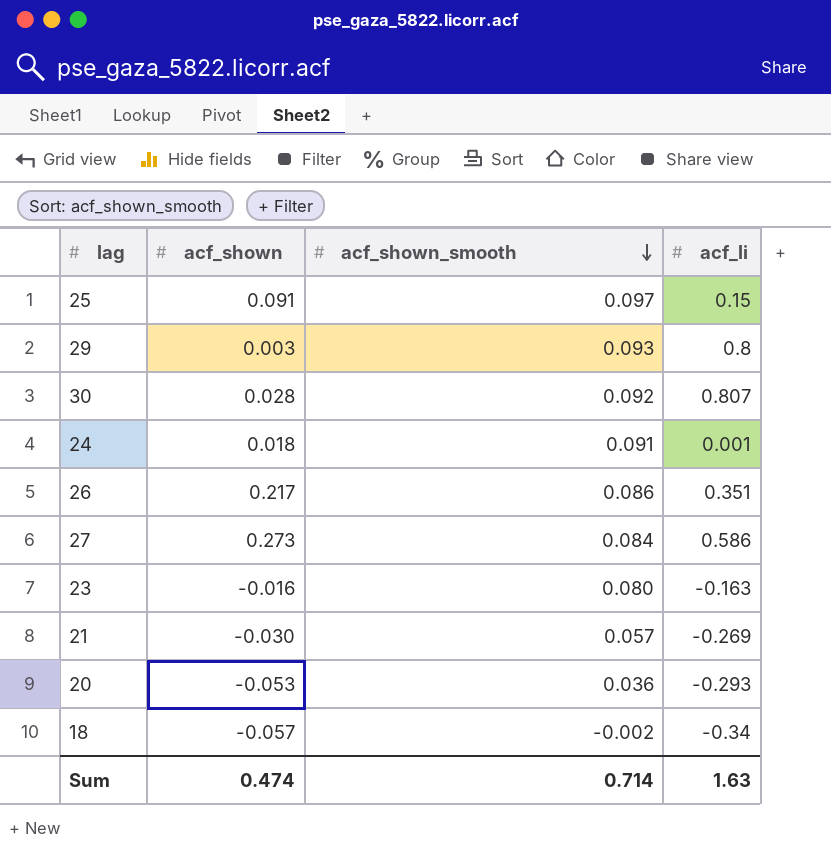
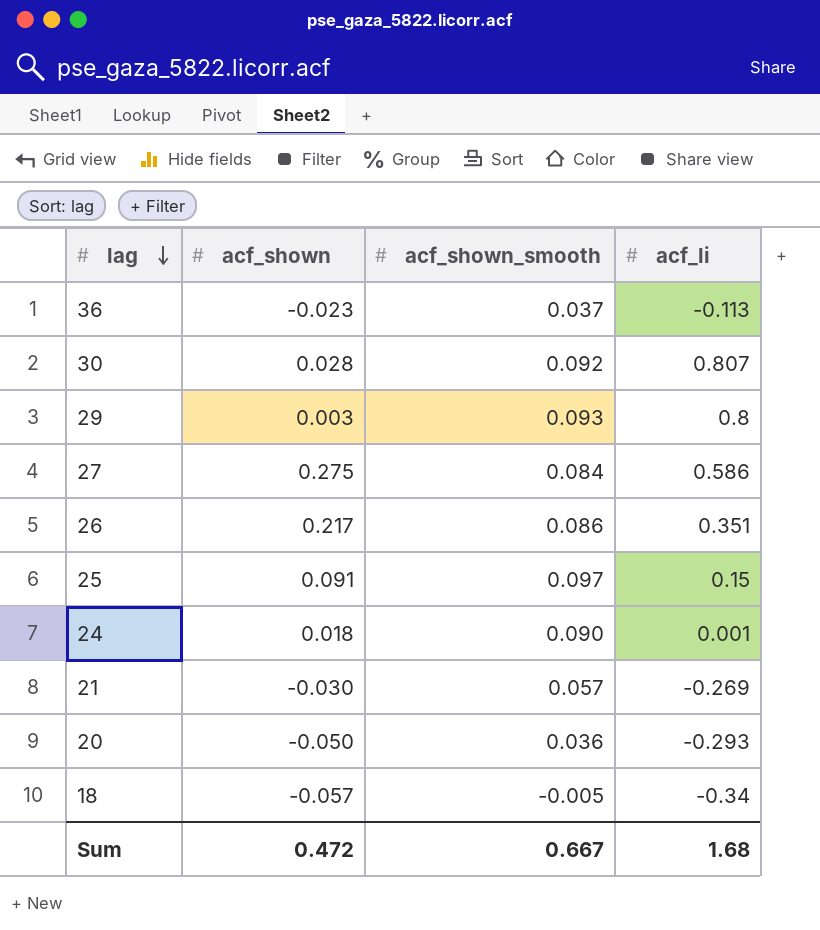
row order: acf_shown_smooth descending -> lag descending
row 23: -0.016 | 0.080 | -0.163 -> none
row 36: none -> -0.023 | 0.037 | -0.113
27 | acf_shown: 0.273 -> 0.275
24 | acf_shown_smooth: 0.091 -> 0.090
20 | acf_shown: -0.053 -> -0.050
18 | acf_shown_smooth: -0.002 -> -0.005
Sum | acf_shown: 0.474 -> 0.472
Sum | acf_shown_smooth: 0.714 -> 0.667
Sum | acf_li: 1.63 -> 1.68

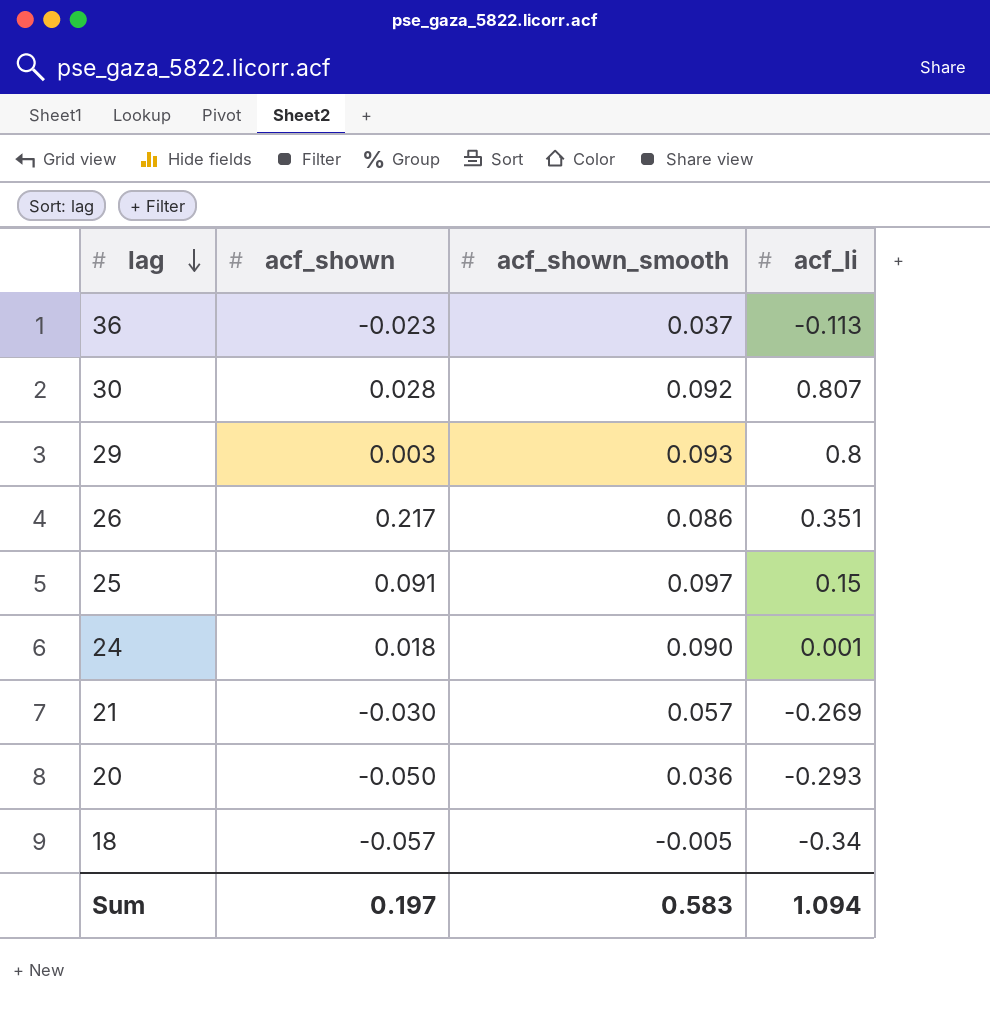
row 27: 0.275 | 0.084 | 0.586 -> none
Sum | acf_shown: 0.472 -> 0.197
Sum | acf_shown_smooth: 0.667 -> 0.583
Sum | acf_li: 1.68 -> 1.094

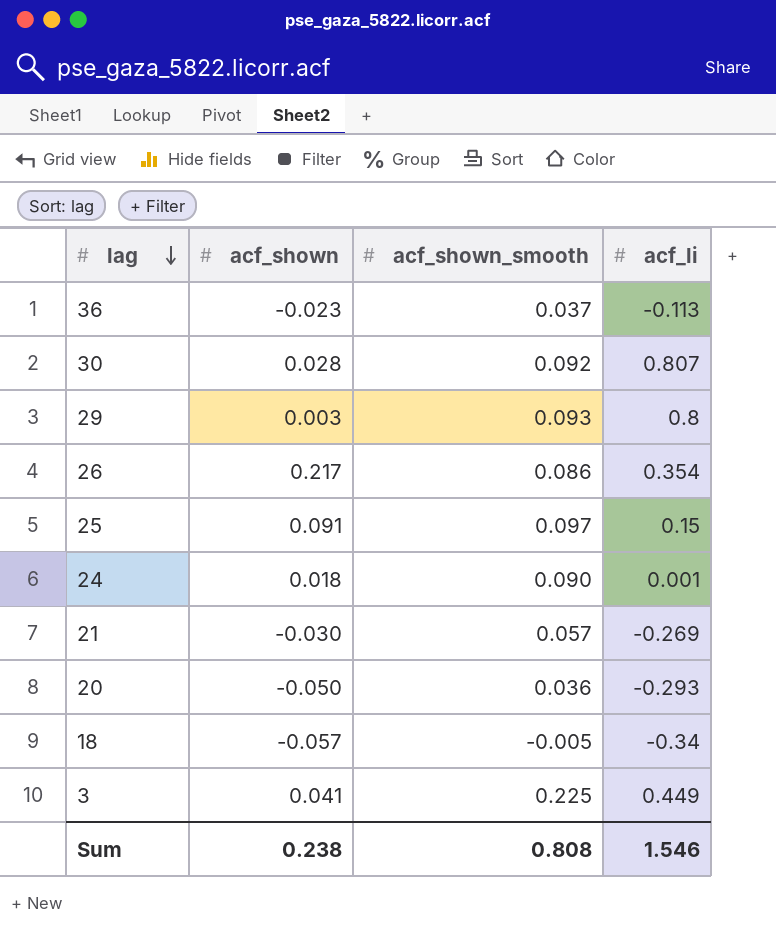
26 | acf_li: 0.351 -> 0.354
row 3: none -> 0.041 | 0.225 | 0.449
Sum | acf_shown: 0.197 -> 0.238
Sum | acf_shown_smooth: 0.583 -> 0.808
Sum | acf_li: 1.094 -> 1.546

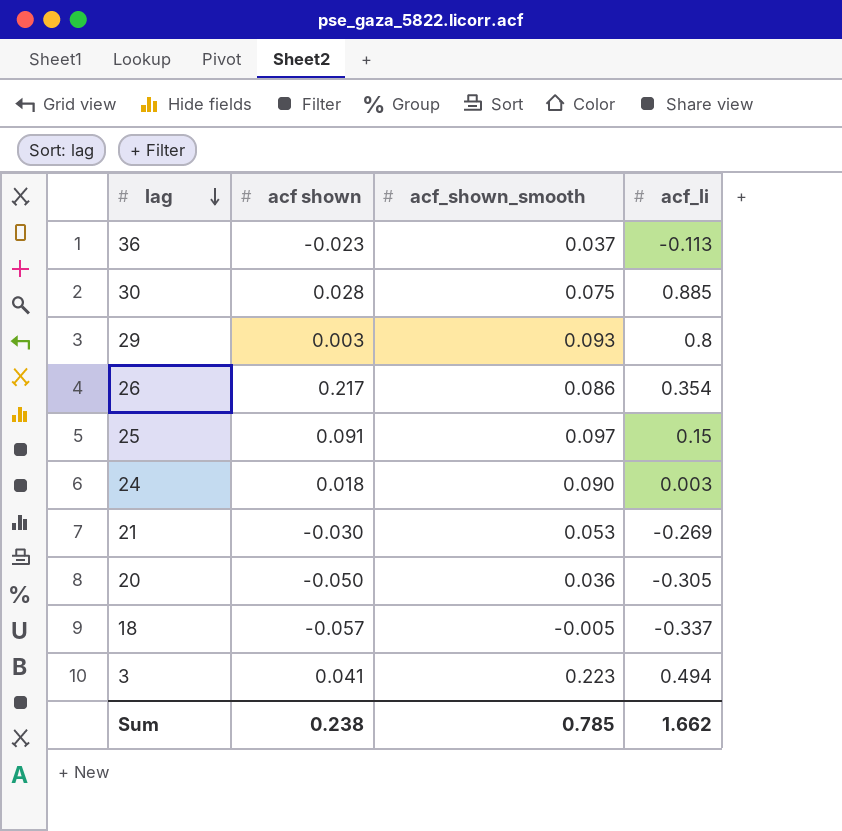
column name: acf_shown -> acf shown
30 | acf_shown_smooth: 0.092 -> 0.075
30 | acf_li: 0.807 -> 0.885
24 | acf_li: 0.001 -> 0.003
21 | acf_shown_smooth: 0.057 -> 0.053
20 | acf_li: -0.293 -> -0.305
18 | acf_li: -0.34 -> -0.337
3 | acf_shown_smooth: 0.225 -> 0.223
3 | acf_li: 0.449 -> 0.494
Sum | acf_shown_smooth: 0.808 -> 0.785
Sum | acf_li: 1.546 -> 1.662

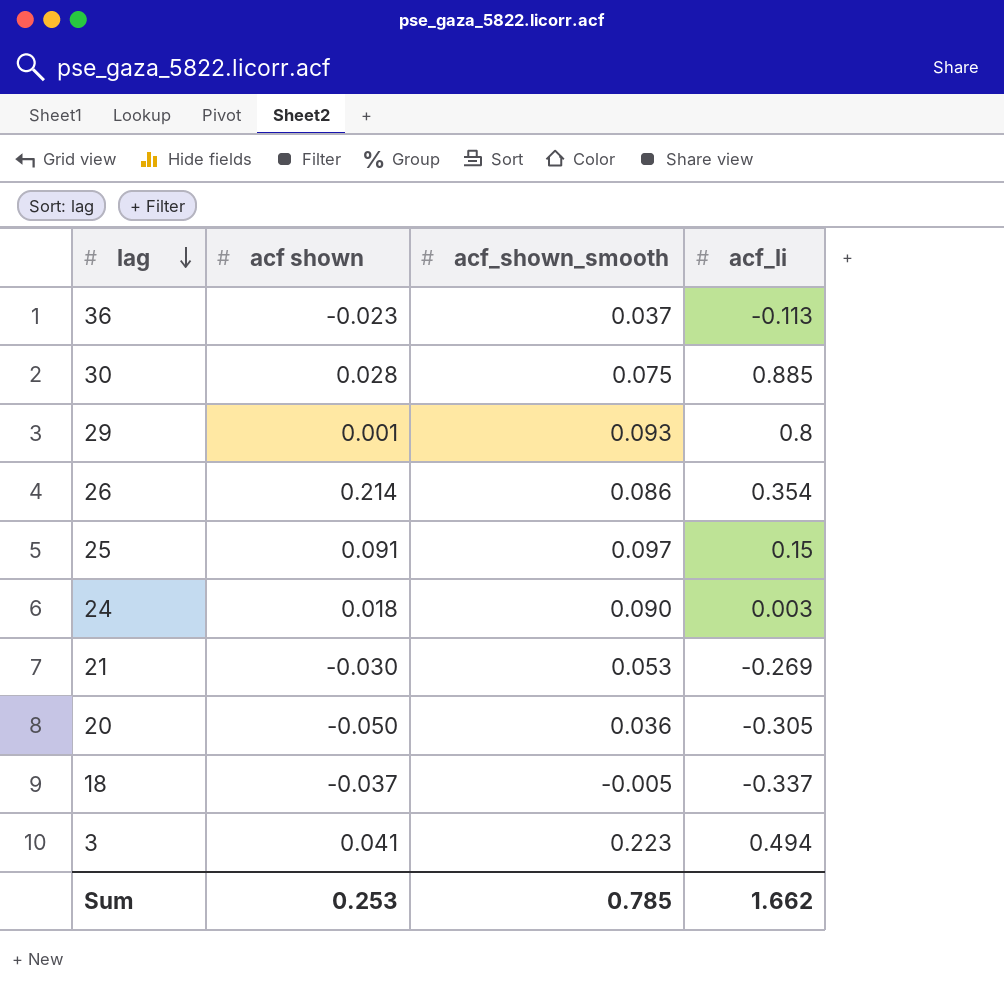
29 | acf shown: 0.003 -> 0.001
26 | acf shown: 0.217 -> 0.214
18 | acf shown: -0.057 -> -0.037
Sum | acf shown: 0.238 -> 0.253

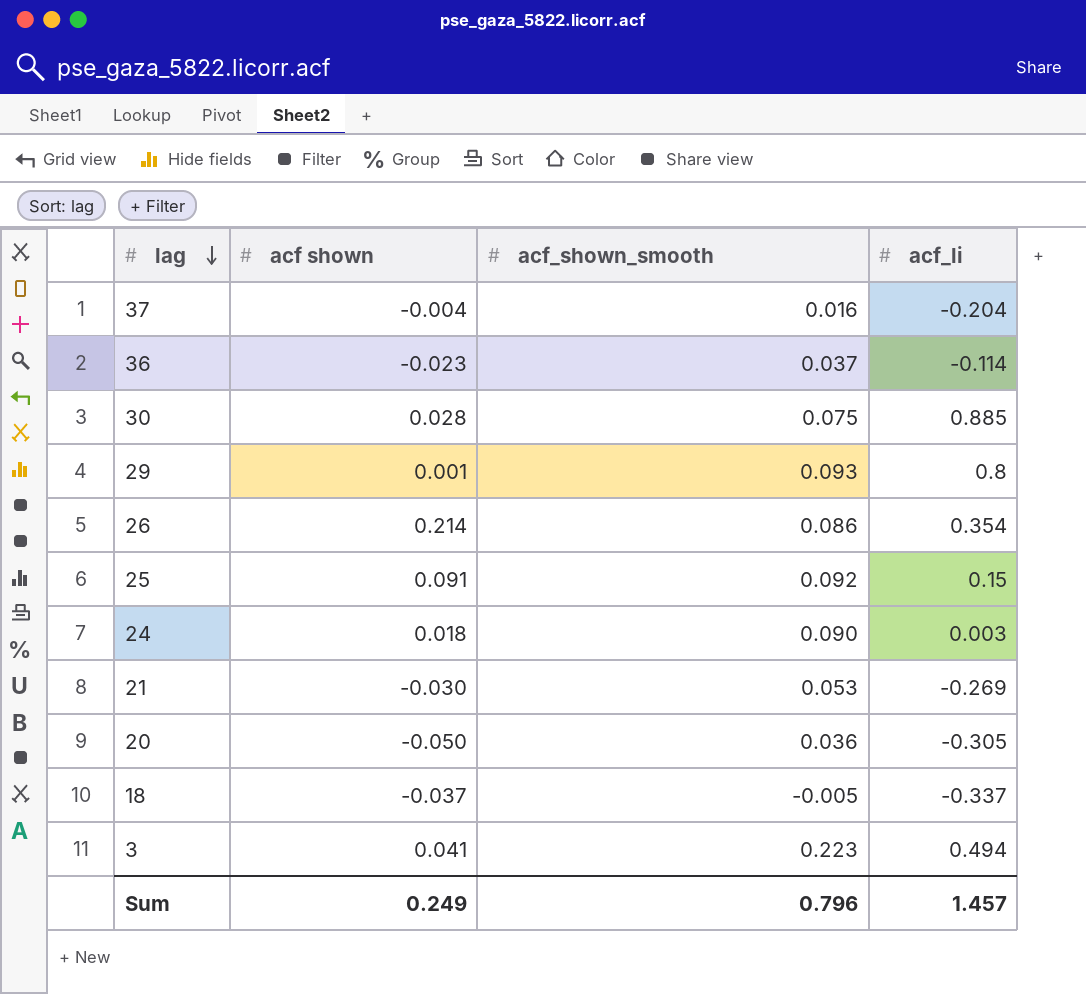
row 37: none -> -0.004 | 0.016 | -0.204
36 | acf_li: -0.113 -> -0.114
25 | acf_shown_smooth: 0.097 -> 0.092
Sum | acf shown: 0.253 -> 0.249
Sum | acf_shown_smooth: 0.785 -> 0.796
Sum | acf_li: 1.662 -> 1.457

